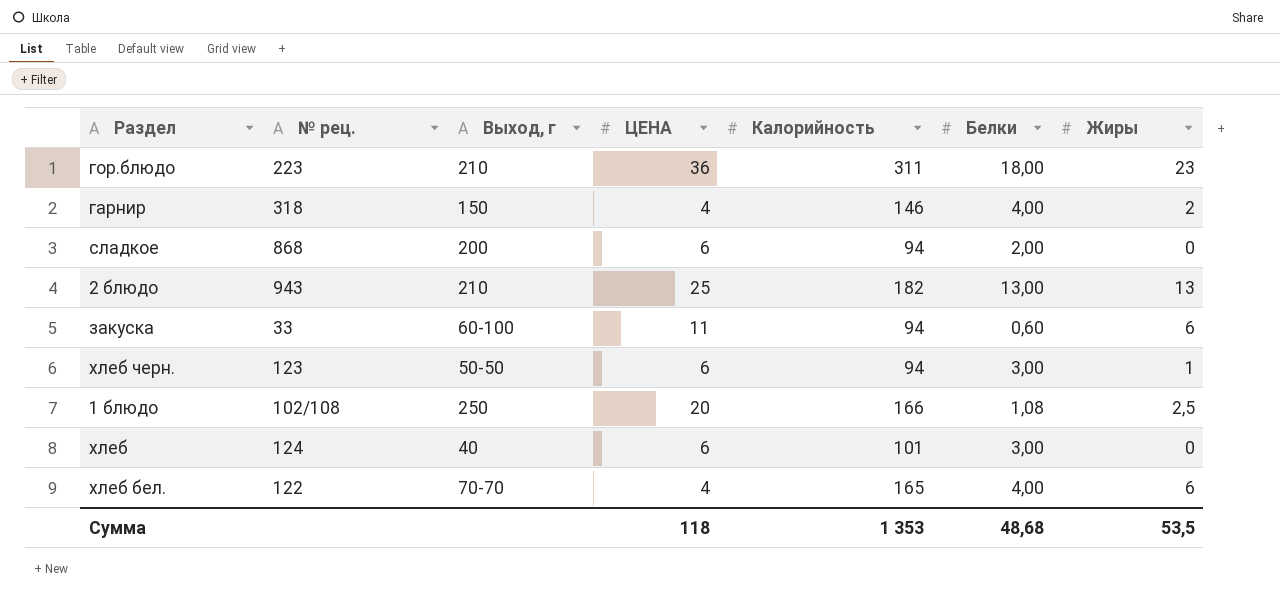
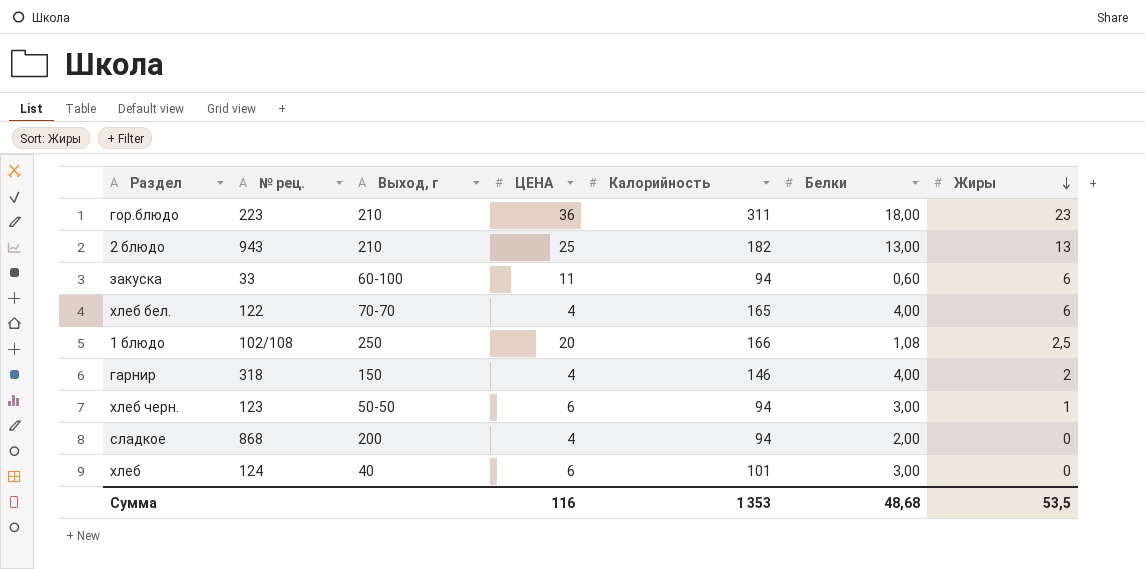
row order: none -> Жиры descending
сладкое | ЦЕНА: 6 -> 4
Сумма | ЦЕНА: 118 -> 116

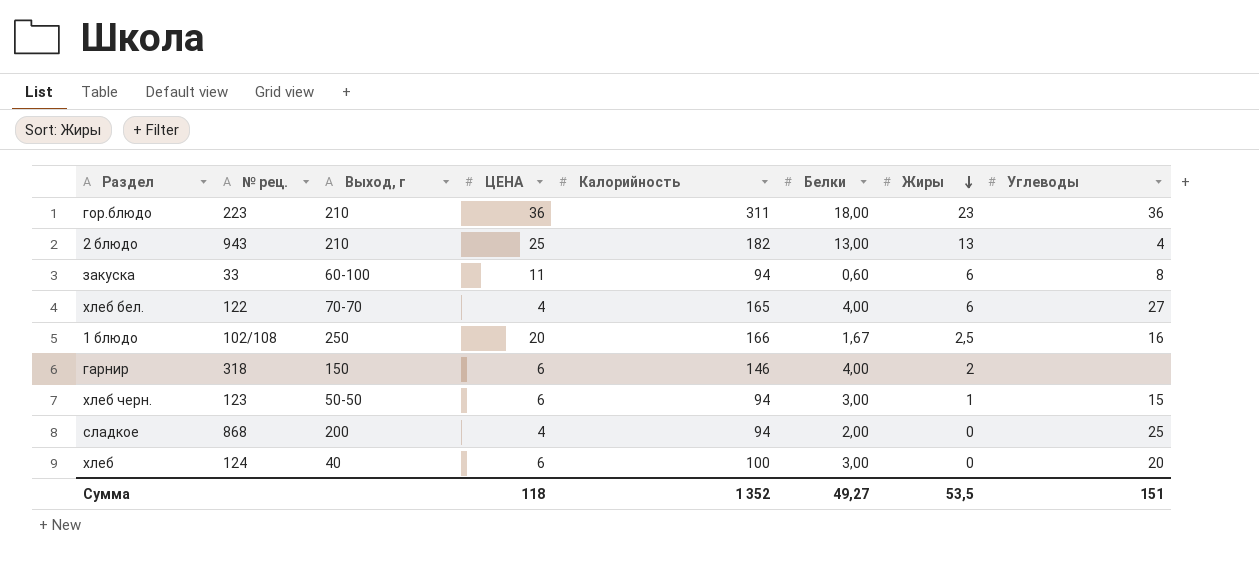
column Углеводы | position: none -> 8
1 блюдо | Белки: 1,08 -> 1,67
гарнир | ЦЕНА: 4 -> 6
хлеб | Калорийность: 101 -> 100
Сумма | ЦЕНА: 116 -> 118
Сумма | Калорийность: 1 353 -> 1 352
Сумма | Белки: 48,68 -> 49,27

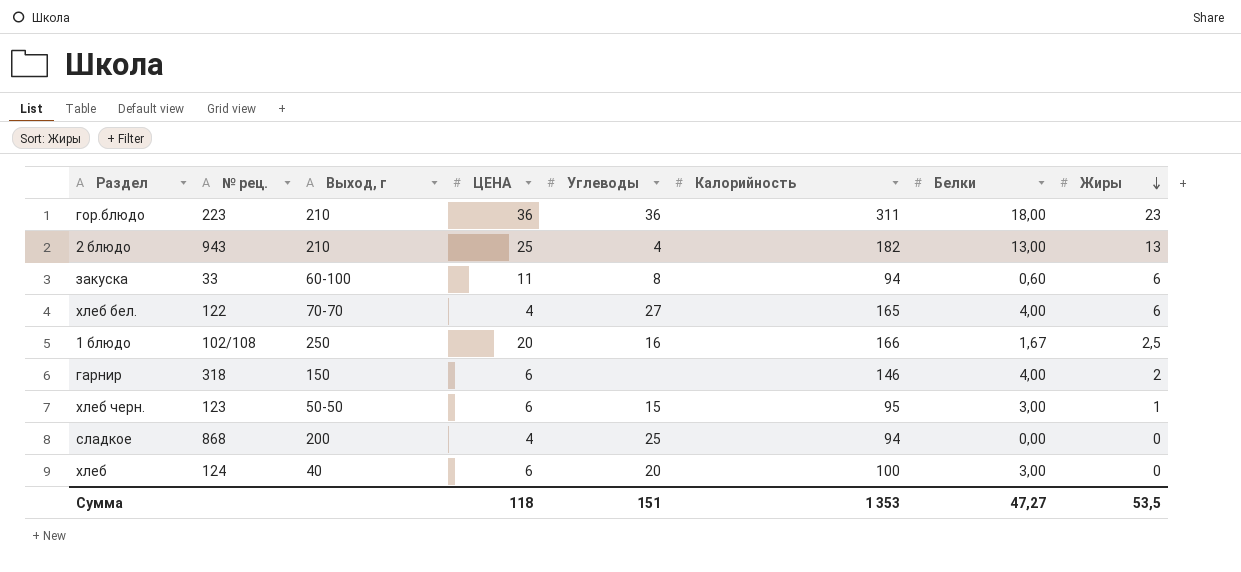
column Углеводы | position: 8 -> 5
хлеб черн. | Калорийность: 94 -> 95
сладкое | Белки: 2,00 -> 0,00
Сумма | Калорийность: 1 352 -> 1 353
Сумма | Белки: 49,27 -> 47,27

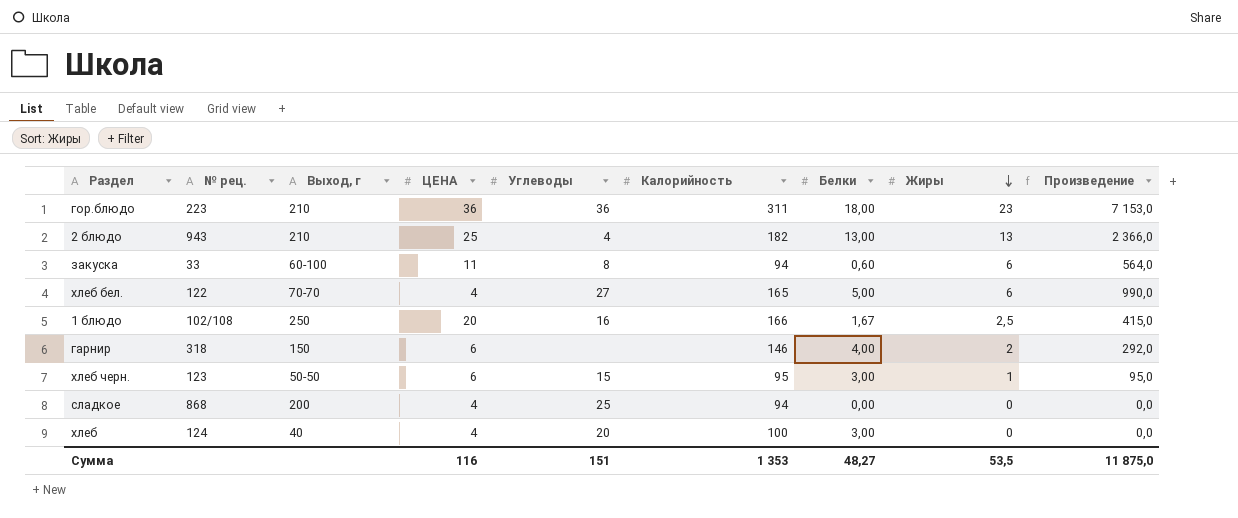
column Произведение | formula: none -> [Калорийность] * [Жиры]
хлеб бел. | Белки: 4,00 -> 5,00
хлеб | ЦЕНА: 6 -> 4
Сумма | ЦЕНА: 118 -> 116
Сумма | Белки: 47,27 -> 48,27

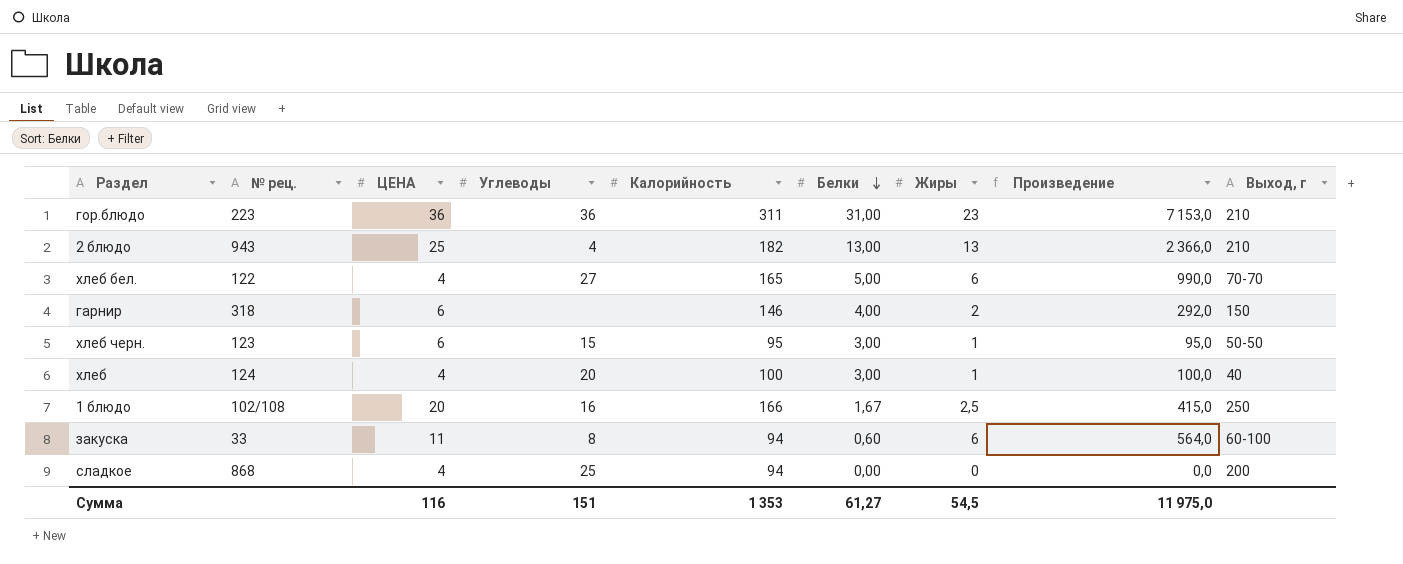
row order: Жиры descending -> Белки descending
column Выход, г | position: 3 -> 9
гор.блюдо | Белки: 18,00 -> 31,00
хлеб | Жиры: 0 -> 1
хлеб | Произведение: 0,0 -> 100,0
Сумма | Белки: 48,27 -> 61,27
Сумма | Жиры: 53,5 -> 54,5
Сумма | Произведение: 11 875,0 -> 11 975,0

